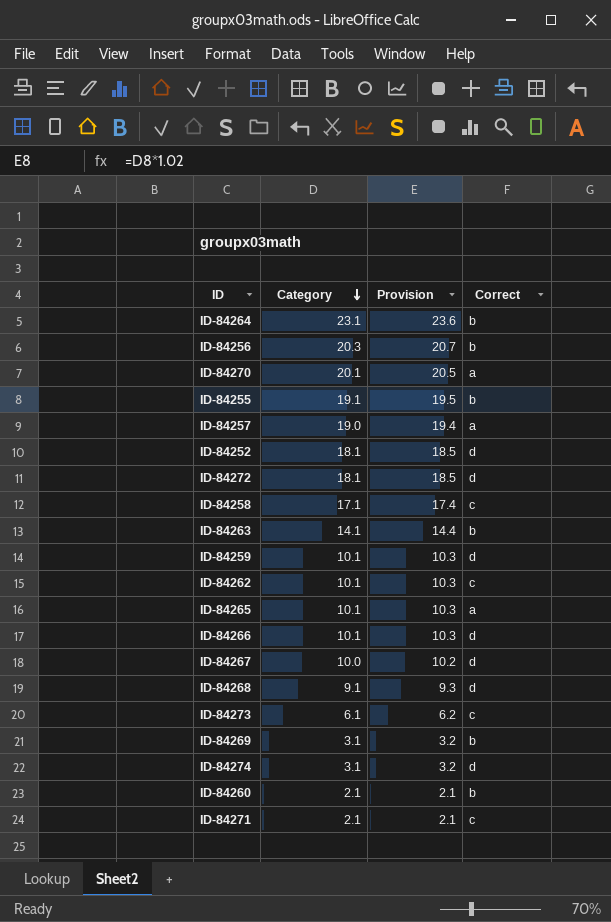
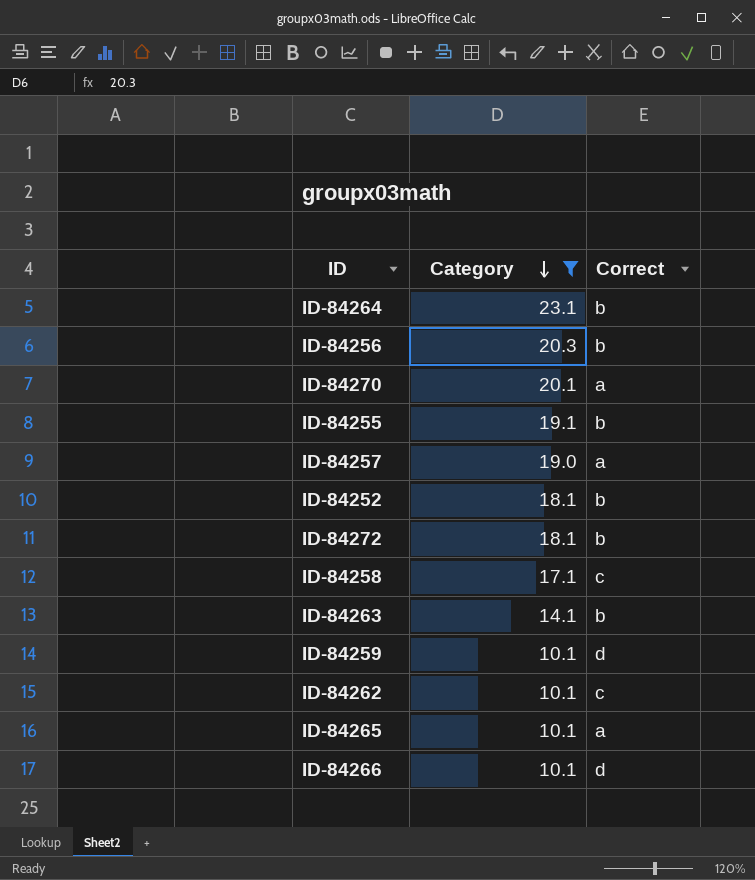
filter: none -> Category >= 10.1
column Provision | formula: [Category] * 1.02 -> none
ID-84252 | Correct: d -> b
ID-84272 | Correct: d -> b

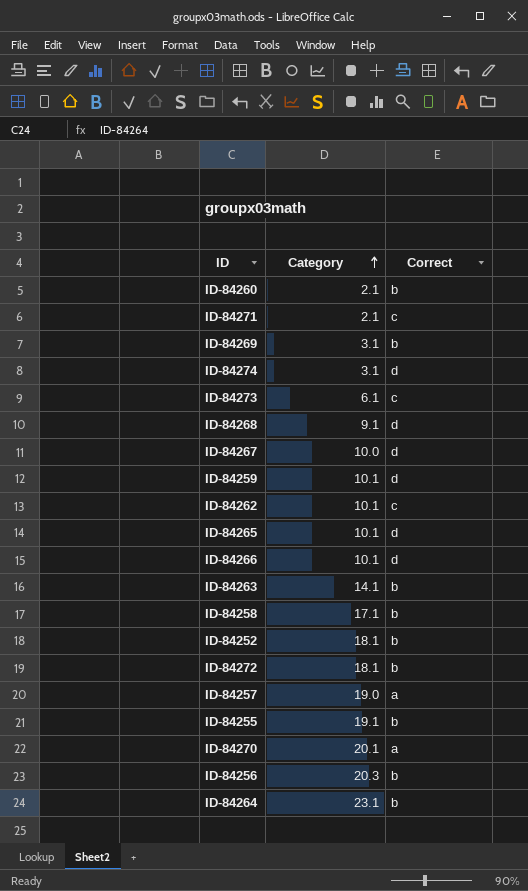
filter: Category >= 10.1 -> none
row order: Category descending -> Category ascending
ID-84265 | Correct: a -> d
ID-84258 | Correct: c -> b

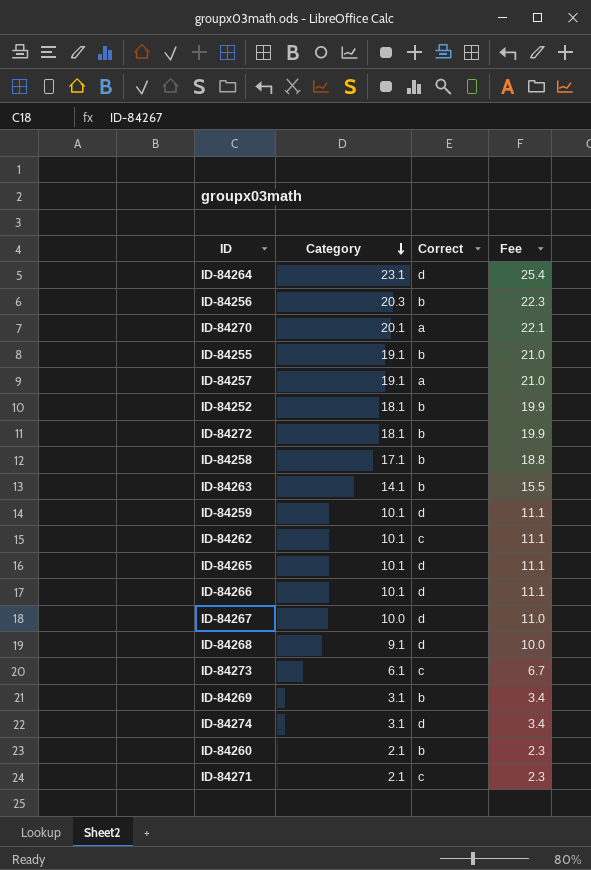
row order: Category ascending -> Category descending
column Fee | formula: none -> [Category] * 1.1
ID-84264 | Correct: b -> d
ID-84257 | Category: 19.0 -> 19.1

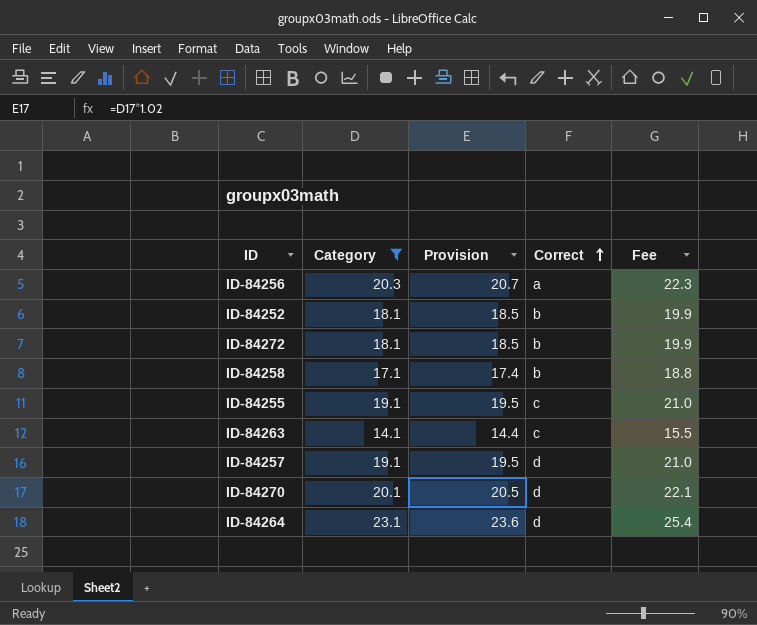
filter: none -> Category >= 14.1
row order: Category descending -> Correct ascending
column Provision | formula: none -> [Category] * 1.02
ID-84256 | Correct: b -> a
ID-84255 | Correct: b -> c
ID-84263 | Correct: b -> c
ID-84257 | Correct: a -> d
ID-84270 | Correct: a -> d

